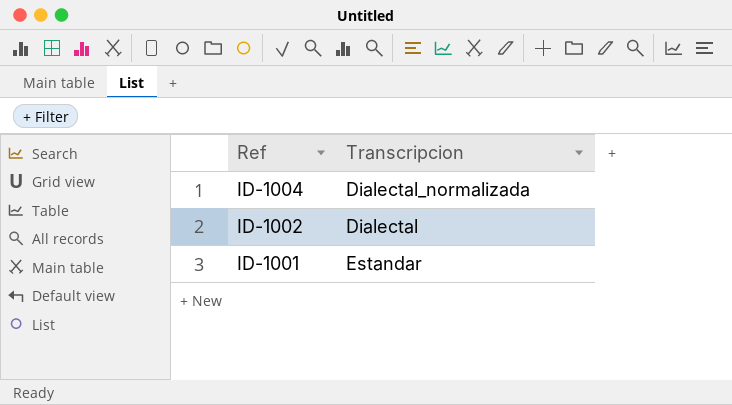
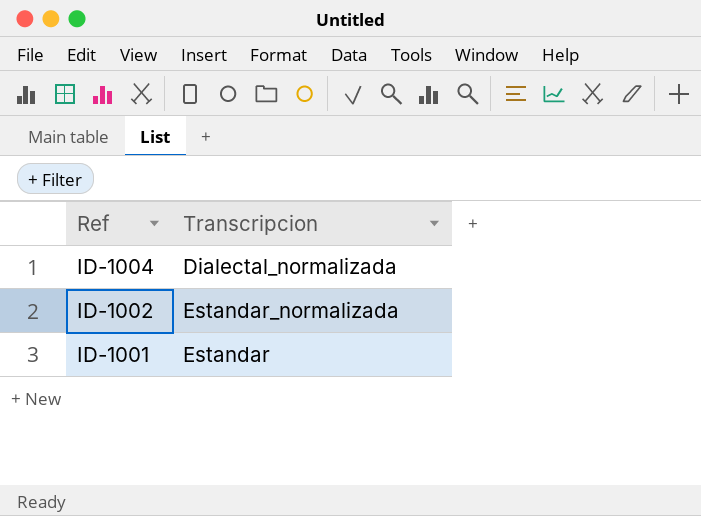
ID-1002 | Transcripcion: Dialectal -> Estandar_normalizada

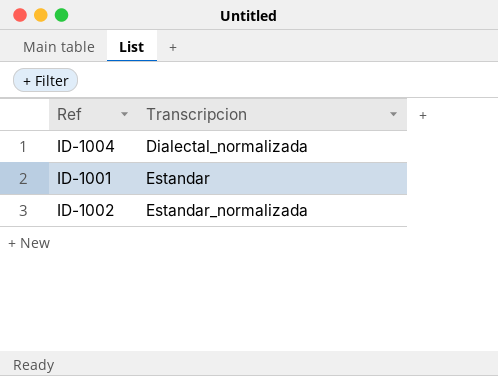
row order: Ref descending -> Transcripcion ascending

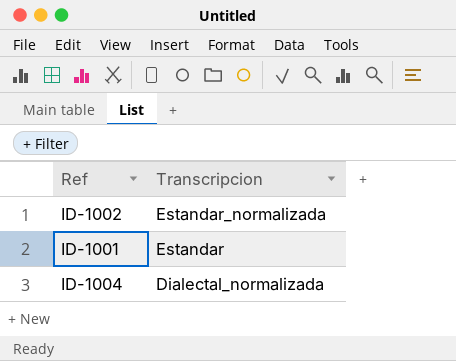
row order: Transcripcion ascending -> Transcripcion descending

